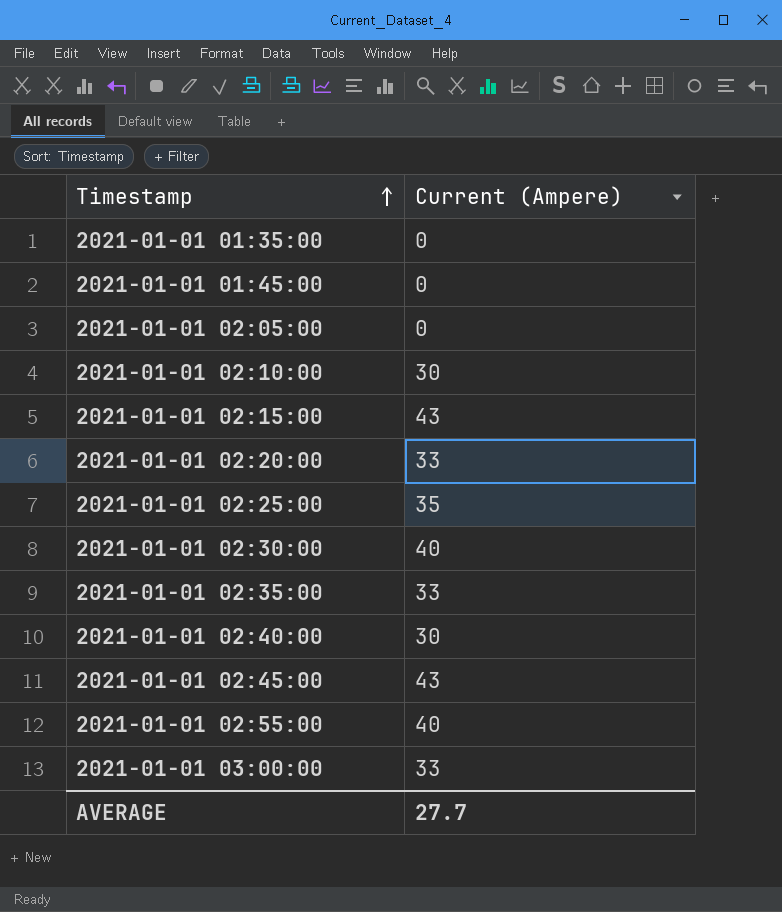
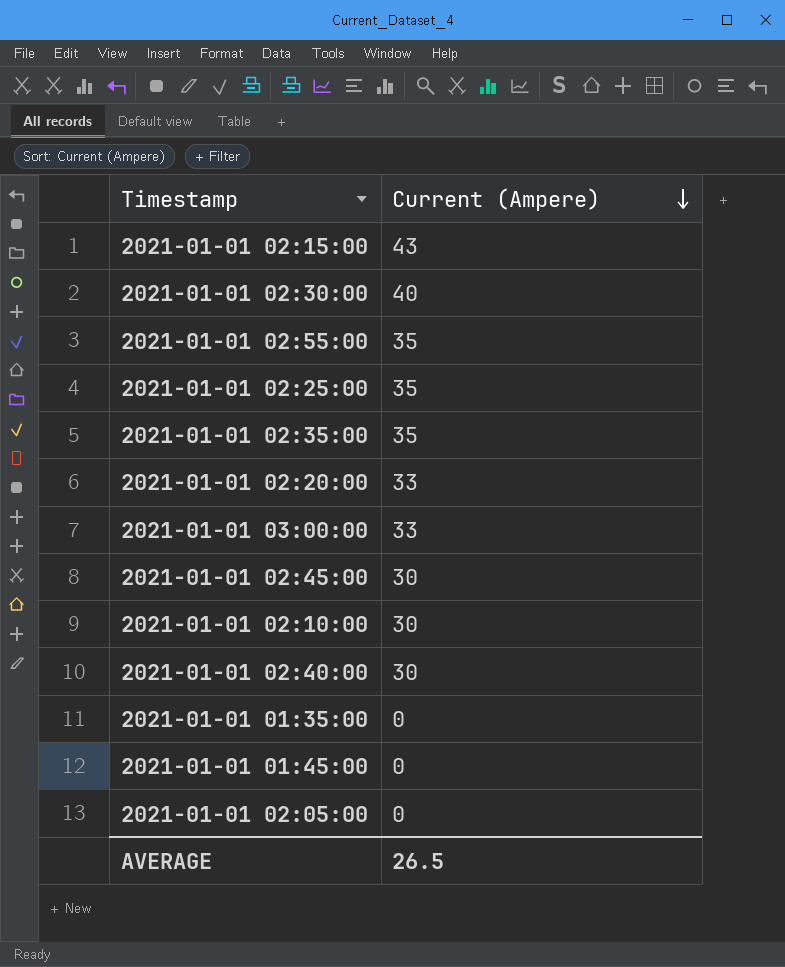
row order: Timestamp ascending -> Current (Ampere) descending
2021-01-01 02:55:00 | Current (Ampere): 40 -> 35
2021-01-01 02:35:00 | Current (Ampere): 33 -> 35
2021-01-01 02:45:00 | Current (Ampere): 43 -> 30
AVERAGE | Current (Ampere): 27.7 -> 26.5

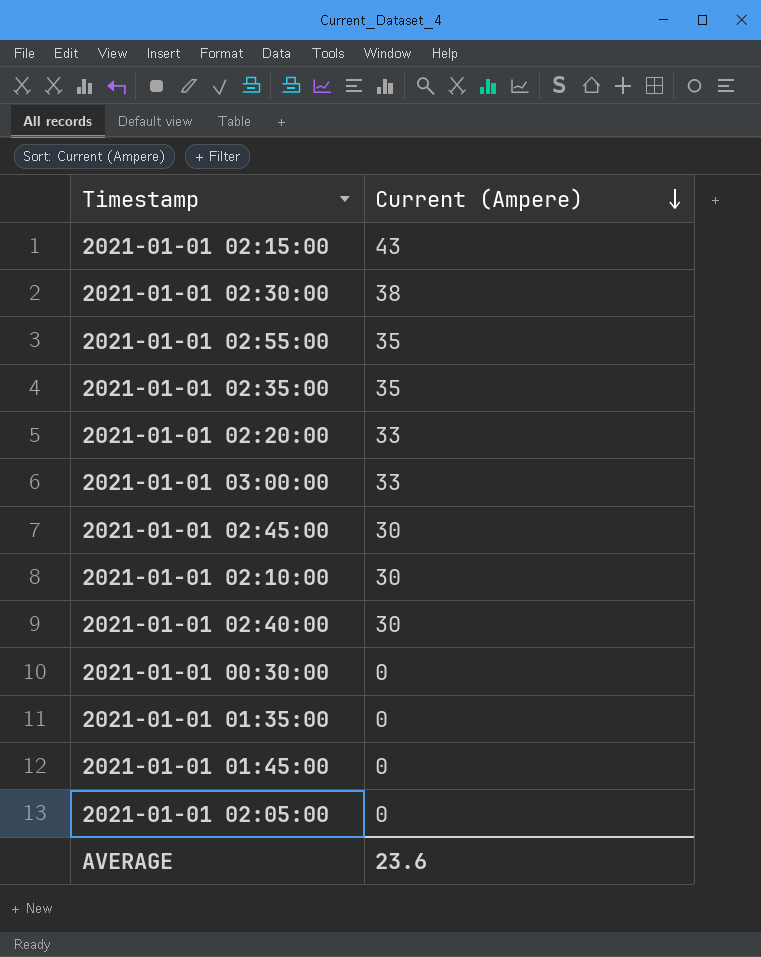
row 2021-01-01 02:25:00: 35 -> none
2021-01-01 02:30:00 | Current (Ampere): 40 -> 38
row 2021-01-01 00:30:00: none -> 0
AVERAGE | Current (Ampere): 26.5 -> 23.6

